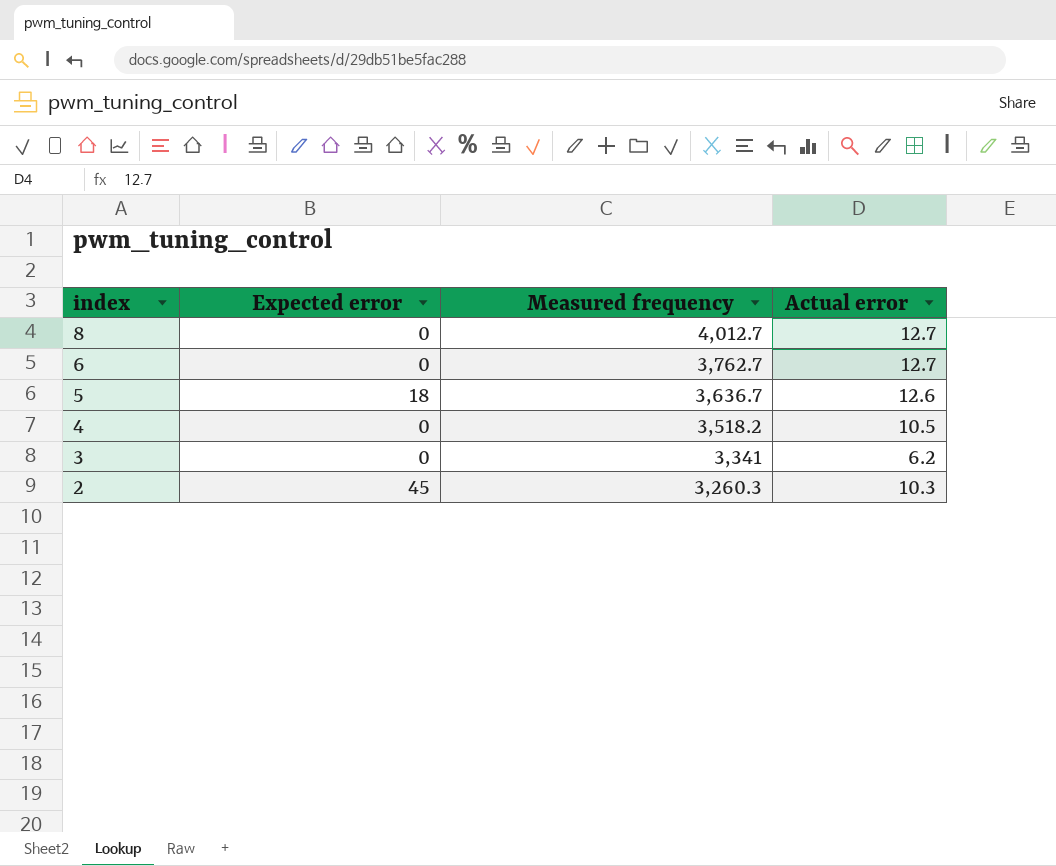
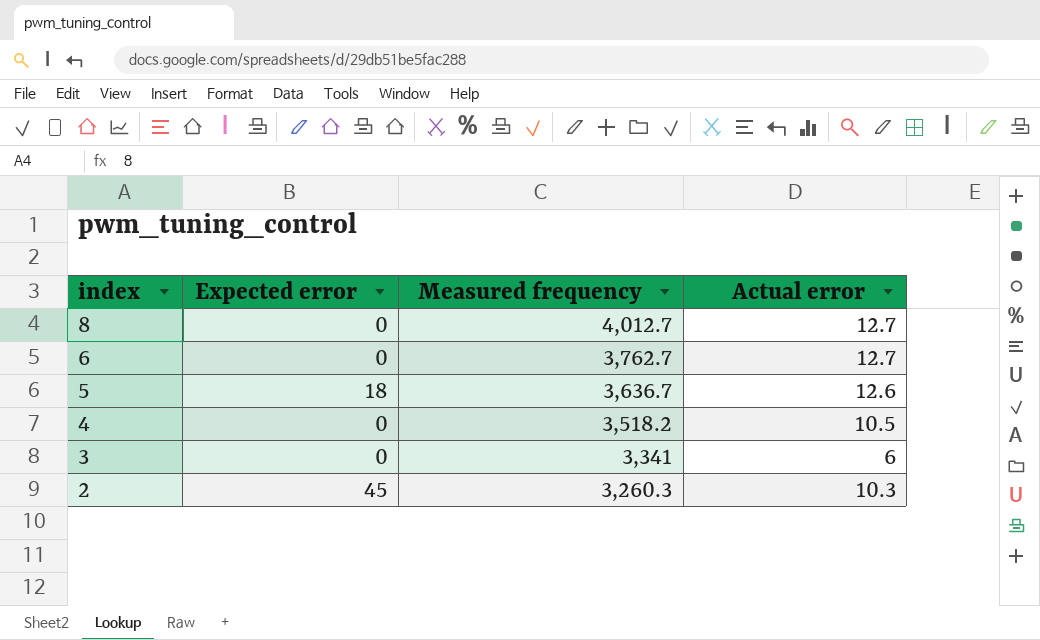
3 | Actual error: 6.2 -> 6

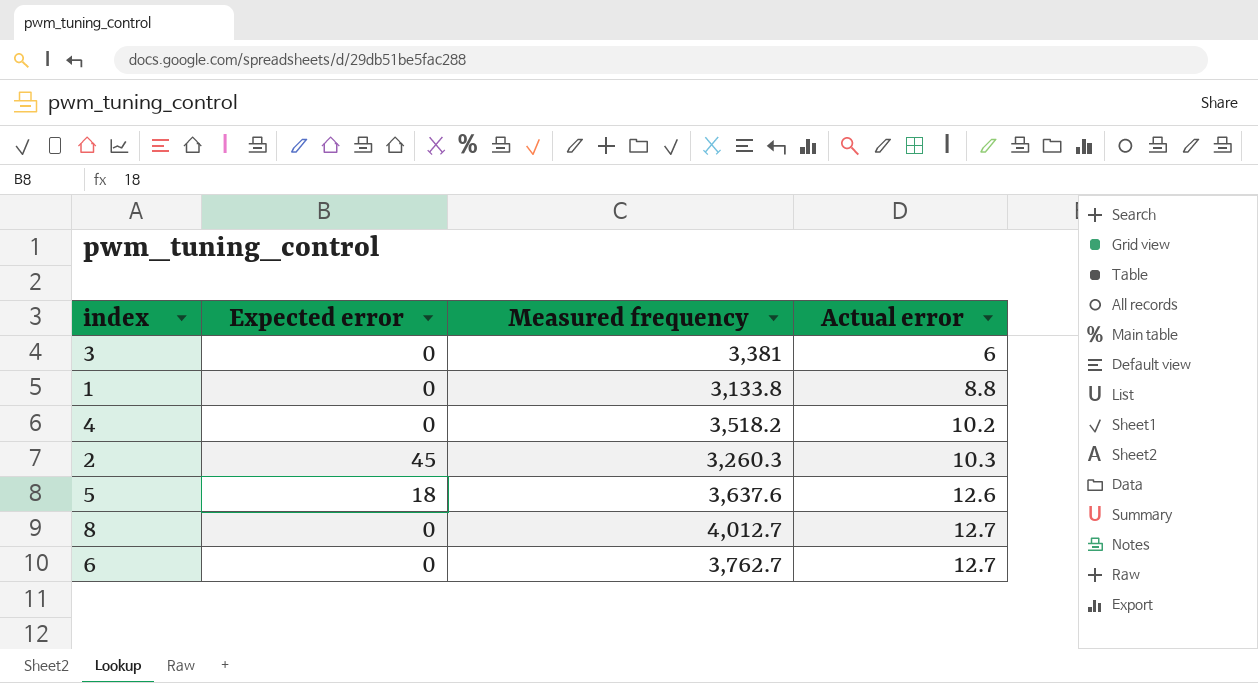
row order: index descending -> Actual error ascending
3 | Measured frequency: 3,341 -> 3,381
row 1: none -> 0 | 3,133.8 | 8.8
4 | Actual error: 10.5 -> 10.2
5 | Measured frequency: 3,636.7 -> 3,637.6

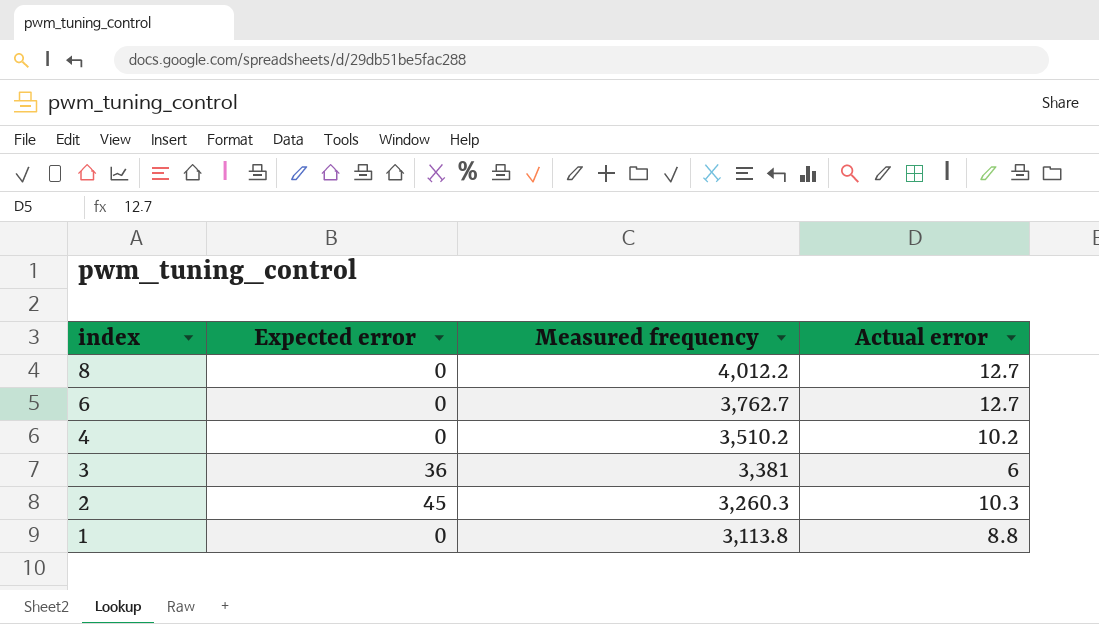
row order: Actual error ascending -> index descending
row 5: 18 | 3,637.6 | 12.6 -> none
8 | Measured frequency: 4,012.7 -> 4,012.2
4 | Measured frequency: 3,518.2 -> 3,510.2
3 | Expected error: 0 -> 36
1 | Measured frequency: 3,133.8 -> 3,113.8

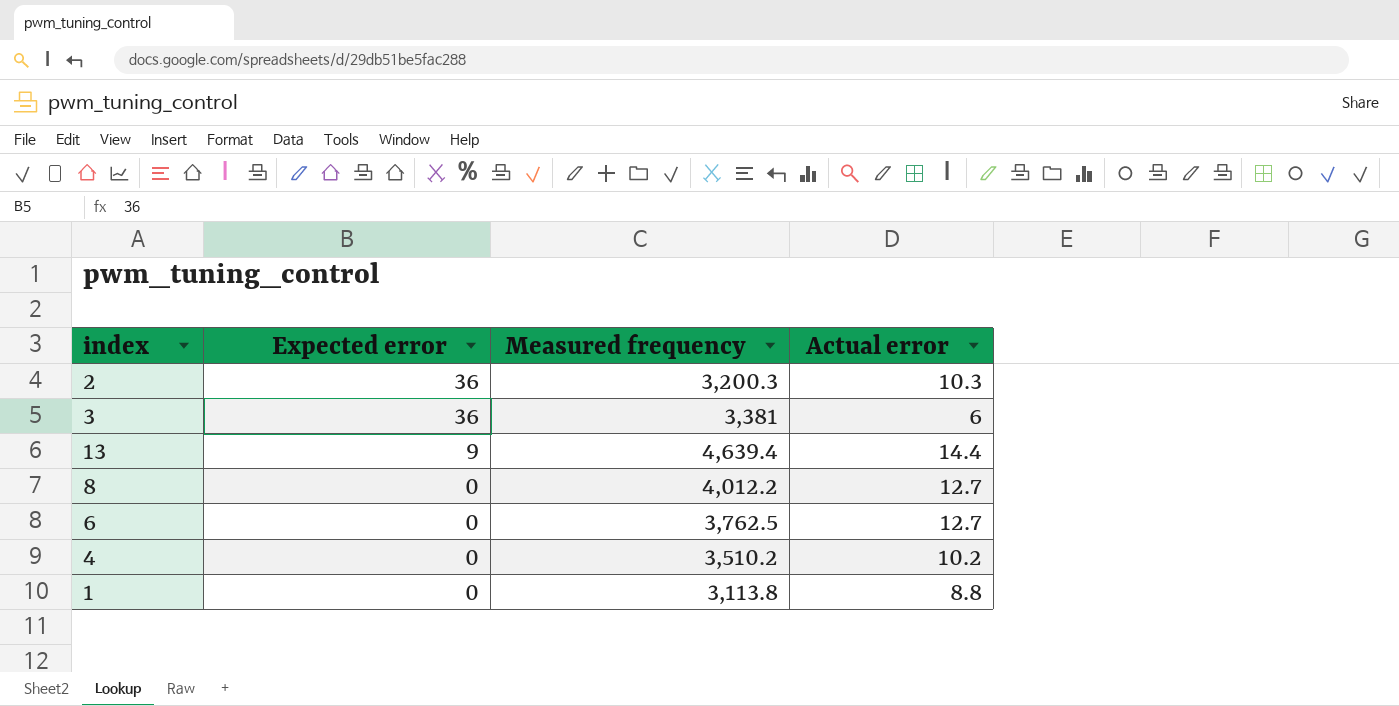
row order: index descending -> Expected error descending
2 | Expected error: 45 -> 36
2 | Measured frequency: 3,260.3 -> 3,200.3
row 13: none -> 9 | 4,639.4 | 14.4
6 | Measured frequency: 3,762.7 -> 3,762.5

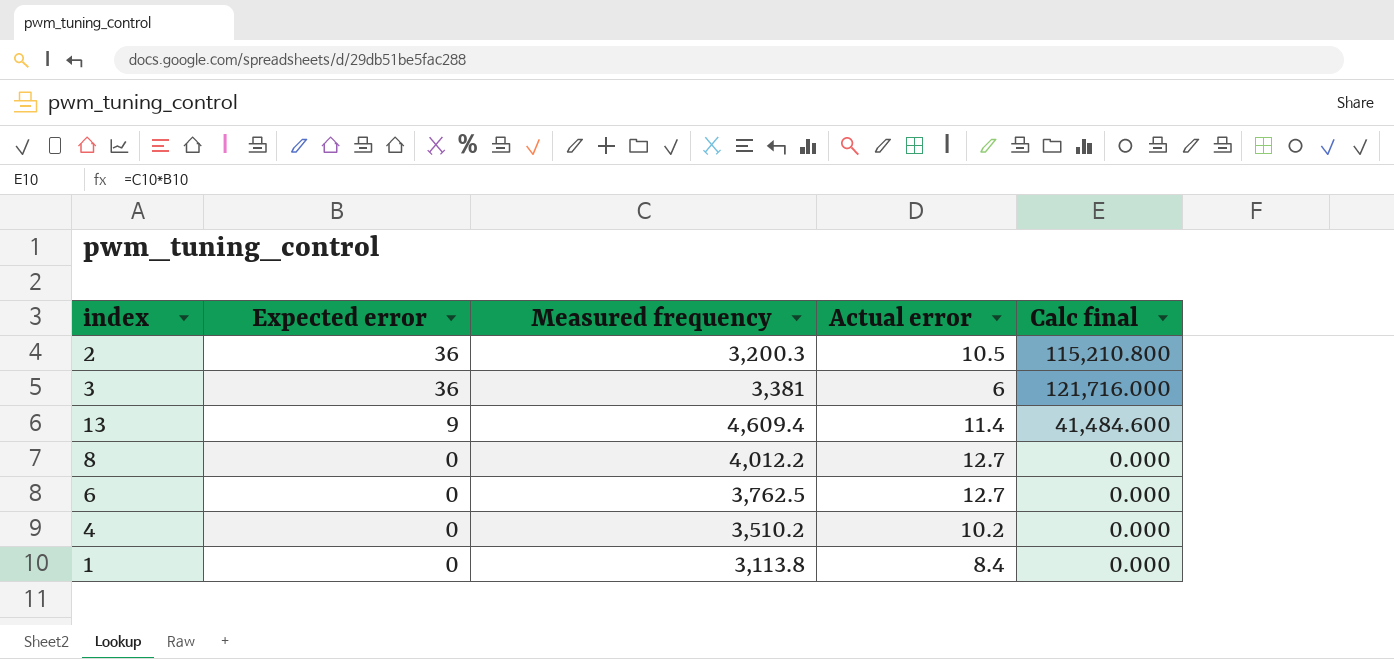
column Calc final | formula: none -> [Expected error] * [Measured frequency]
2 | Actual error: 10.3 -> 10.5
13 | Measured frequency: 4,639.4 -> 4,609.4
13 | Actual error: 14.4 -> 11.4
1 | Actual error: 8.8 -> 8.4

